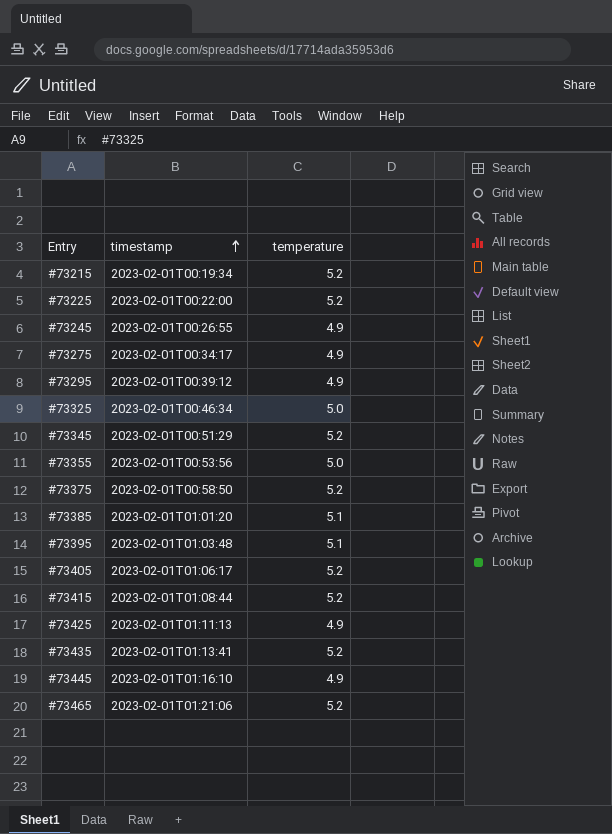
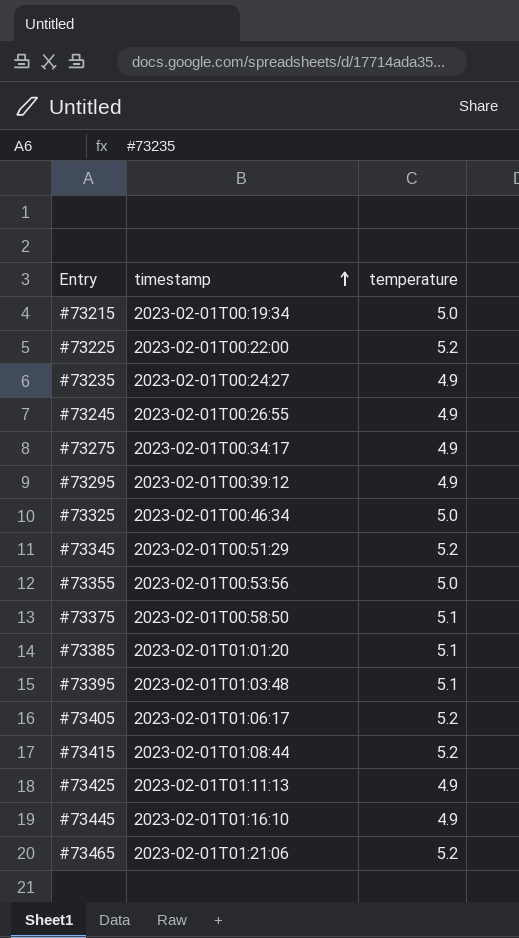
row #73435: 2023-02-01T01:13:41 | 5.2 -> none
#73215 | temperature: 5.2 -> 5.0
row #73235: none -> 2023-02-01T00:24:27 | 4.9
#73375 | temperature: 5.2 -> 5.1

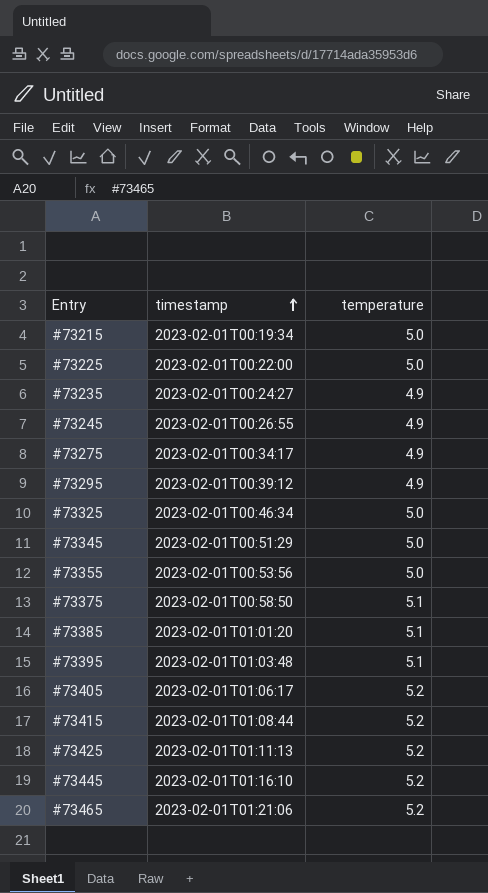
#73225 | temperature: 5.2 -> 5.0
#73345 | temperature: 5.2 -> 5.0
#73425 | temperature: 4.9 -> 5.2
#73445 | temperature: 4.9 -> 5.2

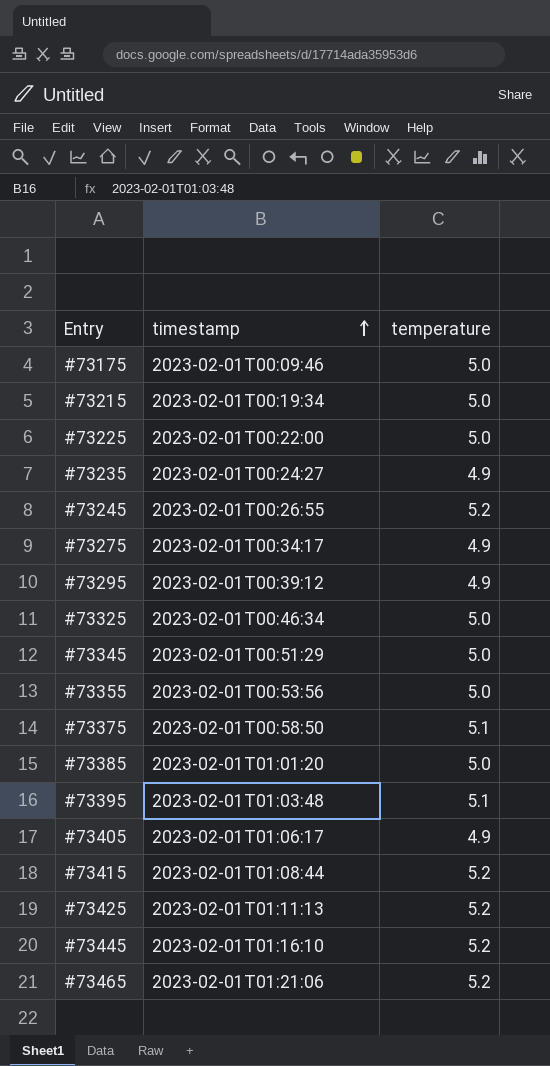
row #73175: none -> 2023-02-01T00:09:46 | 5.0
#73245 | temperature: 4.9 -> 5.2
#73385 | temperature: 5.1 -> 5.0
#73405 | temperature: 5.2 -> 4.9

